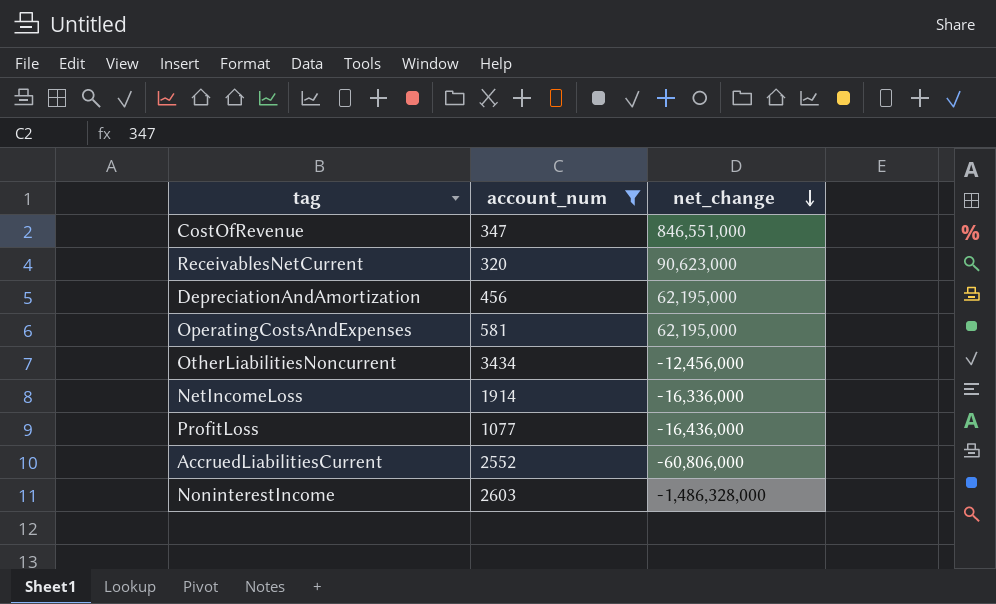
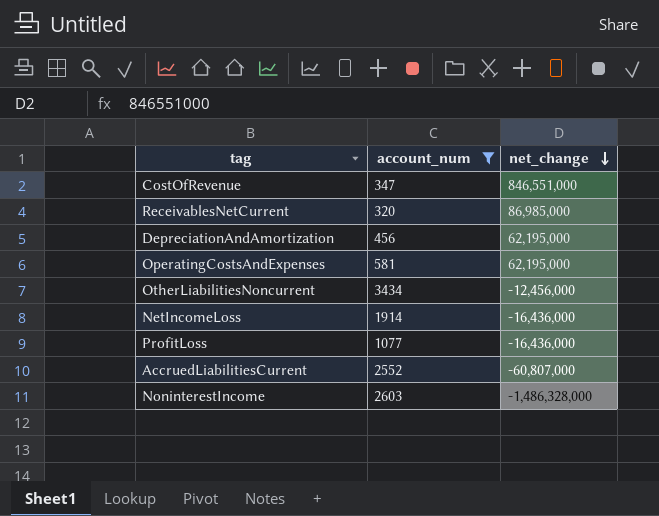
ReceivablesNetCurrent | net_change: 90,623,000 -> 86,985,000
NetIncomeLoss | net_change: -16,336,000 -> -16,436,000
AccruedLiabilitiesCurrent | net_change: -60,806,000 -> -60,807,000

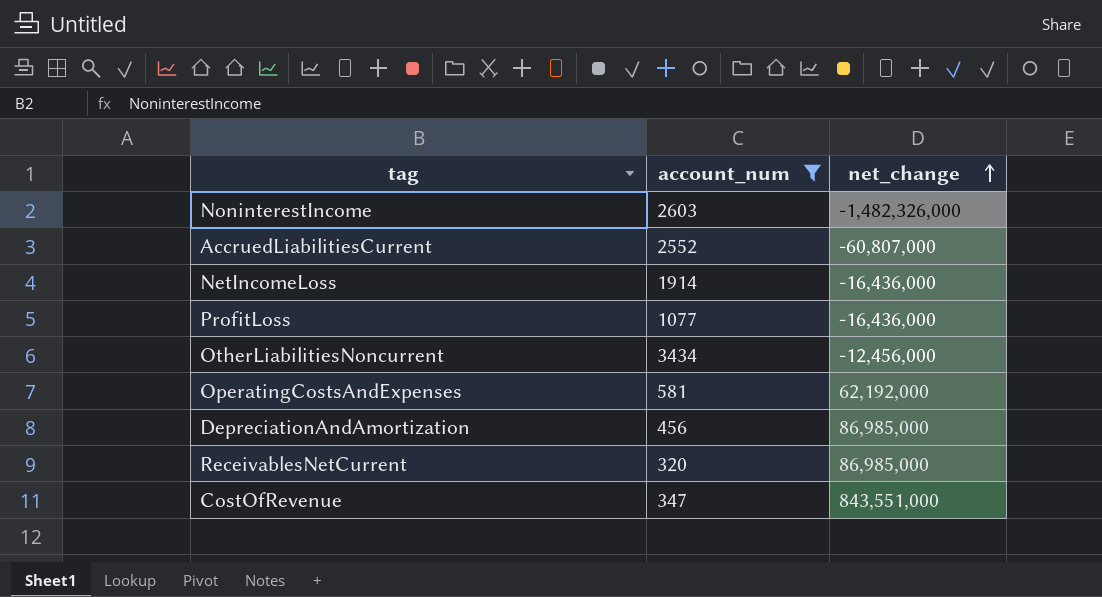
row order: net_change descending -> net_change ascending
NoninterestIncome | net_change: -1,486,328,000 -> -1,482,326,000
OperatingCostsAndExpenses | net_change: 62,195,000 -> 62,192,000
DepreciationAndAmortization | net_change: 62,195,000 -> 86,985,000
CostOfRevenue | net_change: 846,551,000 -> 843,551,000

